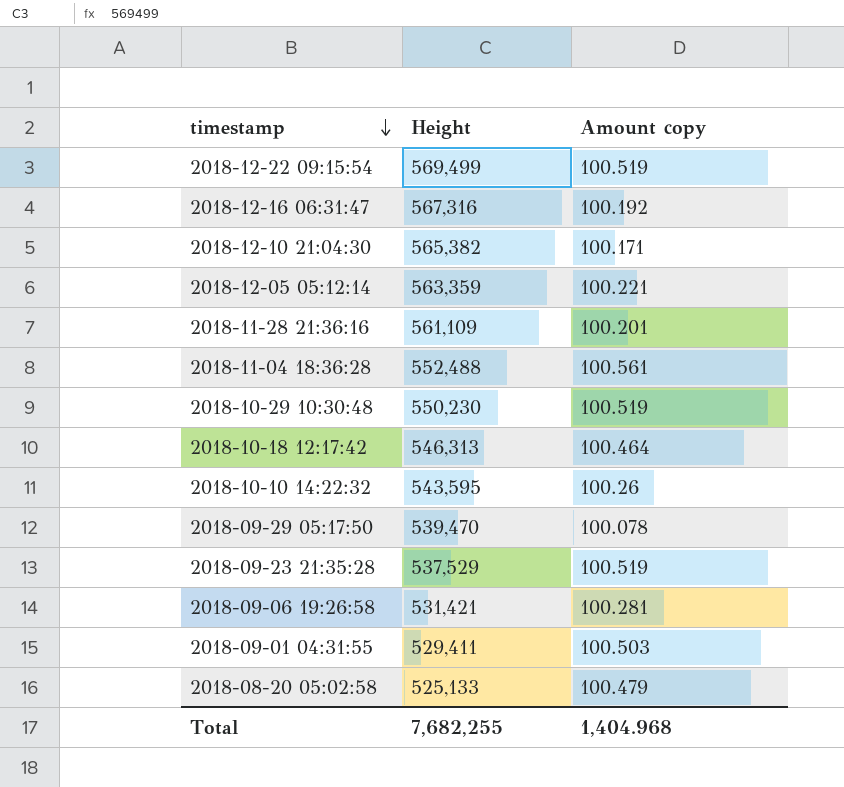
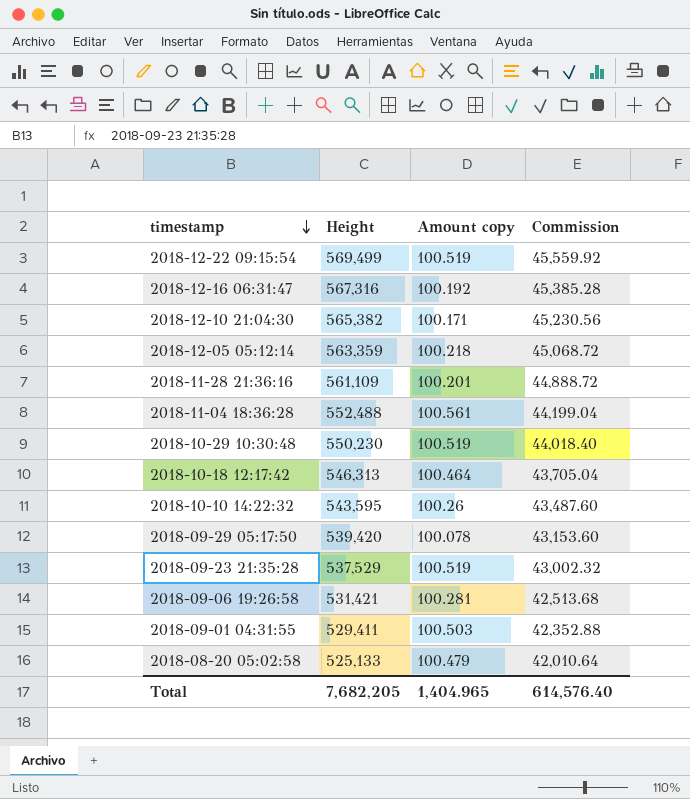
column Commission | formula: none -> [Height] * 0.08
2018-12-05 05:12:14 | Amount copy: 100.221 -> 100.218
2018-09-29 05:17:50 | Height: 539,470 -> 539,420
Total | Height: 7,682,255 -> 7,682,205
Total | Amount copy: 1,404.968 -> 1,404.965

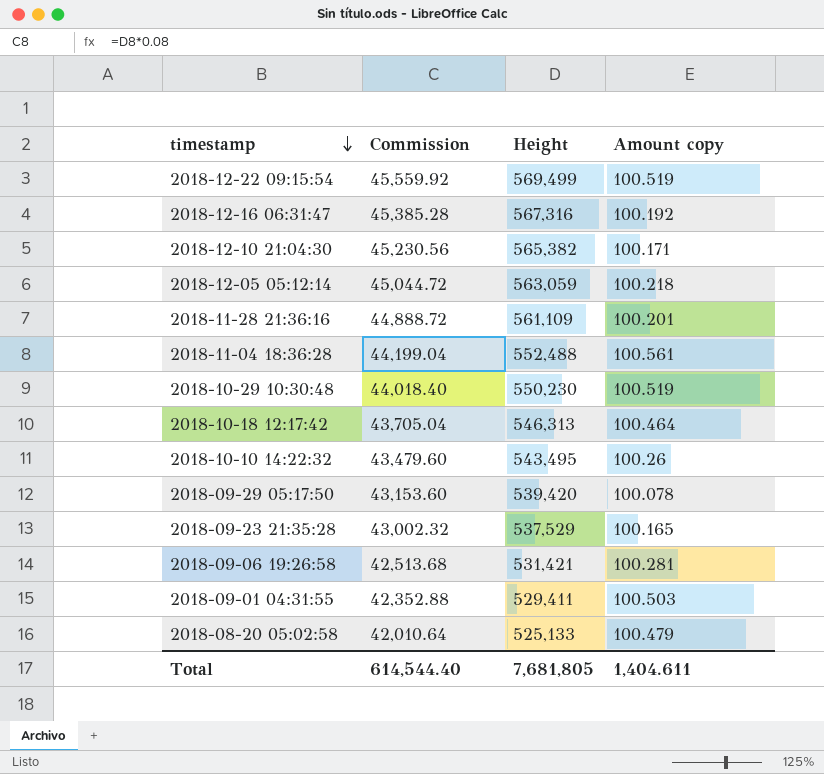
column Commission | position: 4 -> 2
2018-12-05 05:12:14 | Commission: 45,068.72 -> 45,044.72
2018-12-05 05:12:14 | Height: 563,359 -> 563,059
2018-10-10 14:22:32 | Commission: 43,487.60 -> 43,479.60
2018-10-10 14:22:32 | Height: 543,595 -> 543,495
2018-09-23 21:35:28 | Amount copy: 100.519 -> 100.165
Total | Commission: 614,576.40 -> 614,544.40
Total | Height: 7,682,205 -> 7,681,805
Total | Amount copy: 1,404.965 -> 1,404.611

